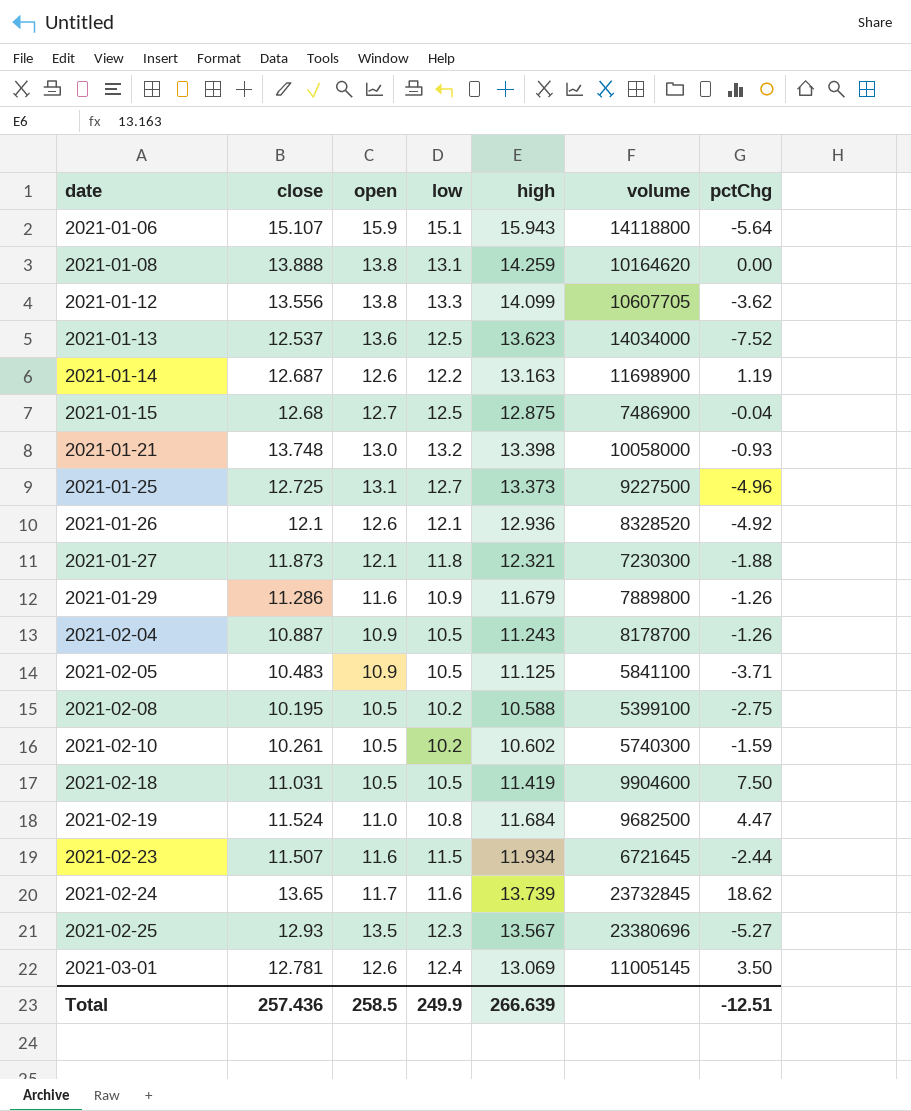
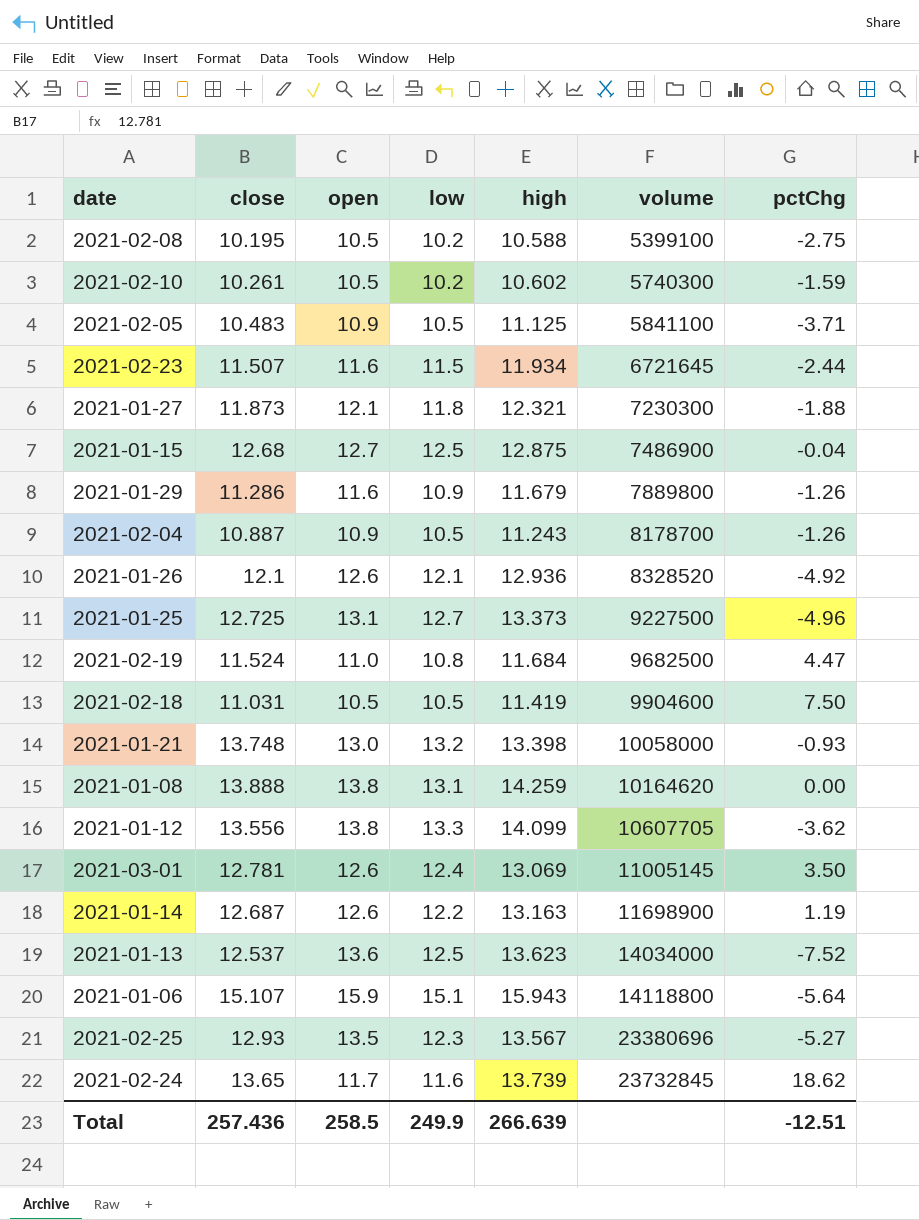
row order: date ascending -> volume ascending

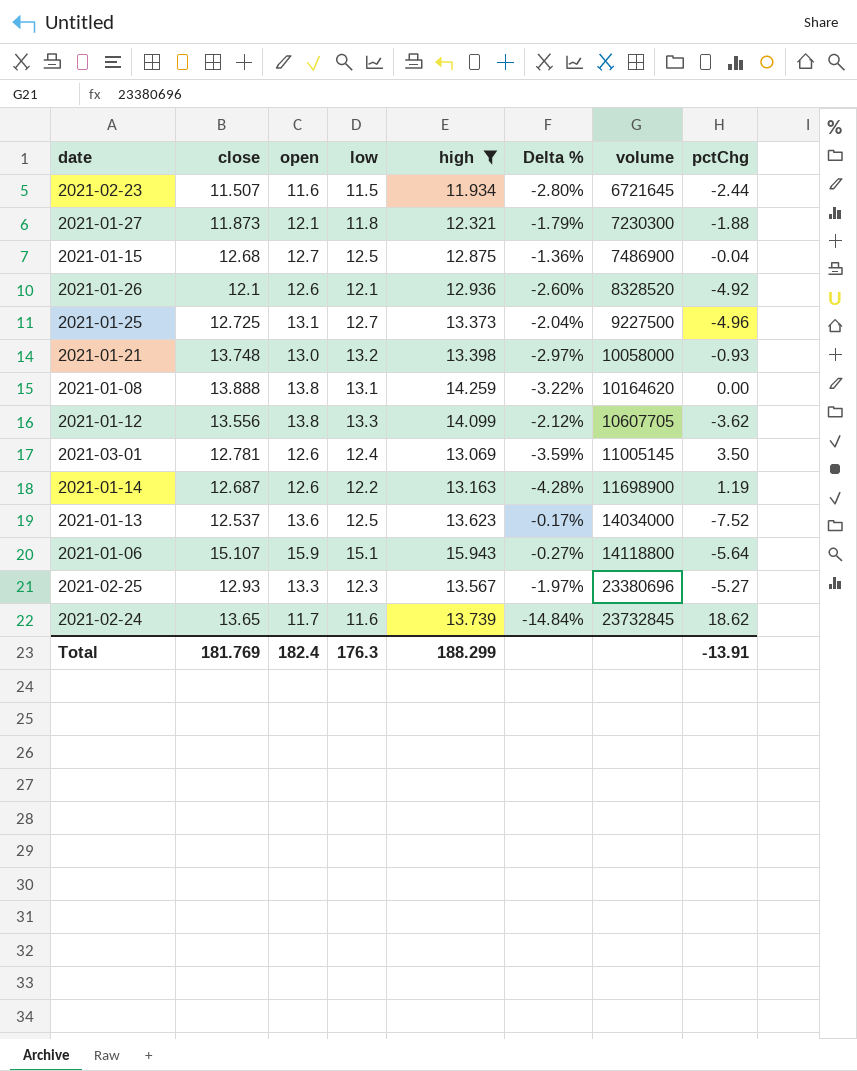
filter: none -> high >= 11.934
column Delta % | formula: none -> ([open] - [high]) / [high]
2021-02-25 | open: 13.5 -> 13.3
Total | close: 257.436 -> 181.769
Total | open: 258.5 -> 182.4
Total | low: 249.9 -> 176.3
Total | high: 266.639 -> 188.299
Total | pctChg: -12.51 -> -13.91

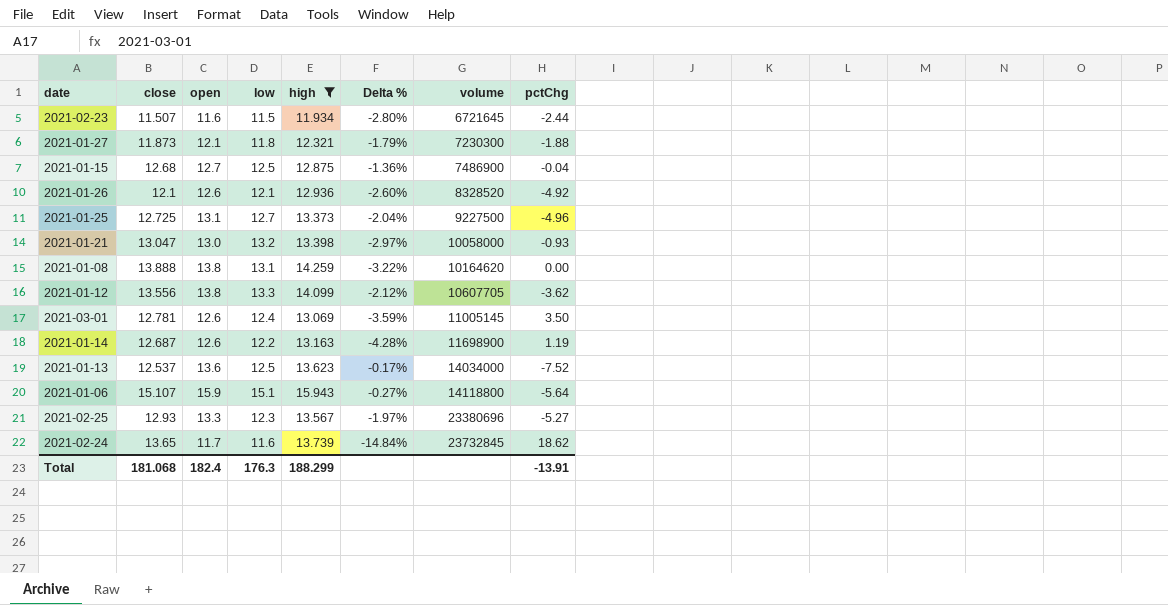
2021-01-21 | close: 13.748 -> 13.047
Total | close: 181.769 -> 181.068

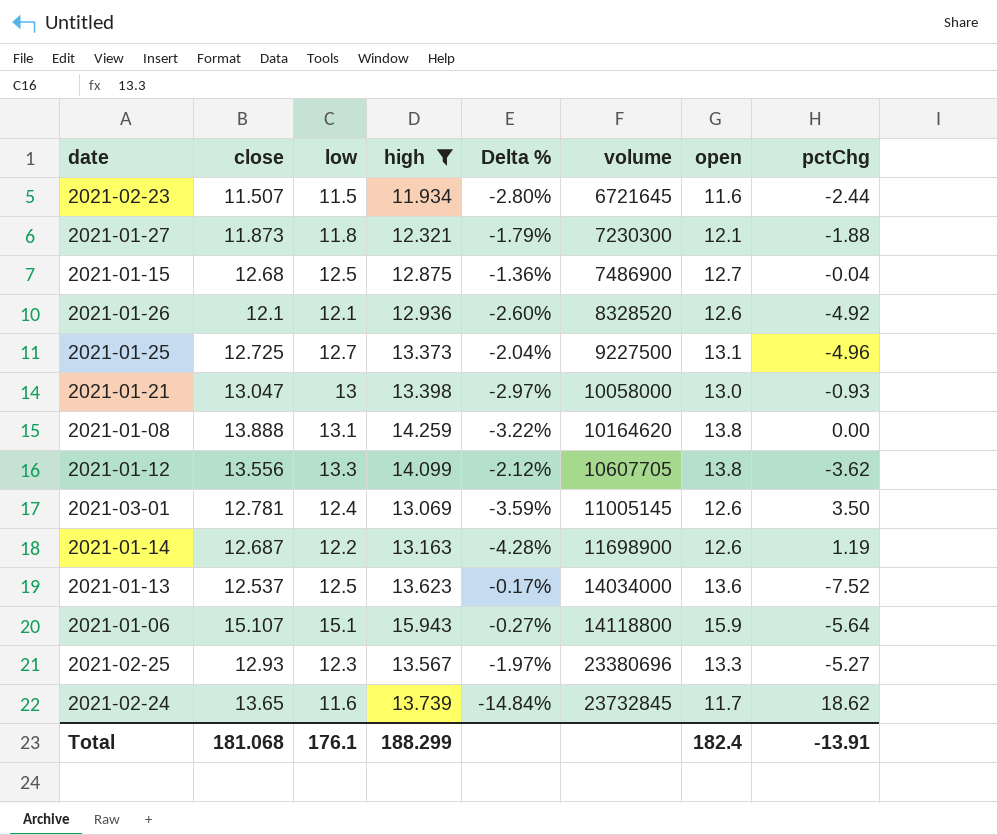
column open | position: 3 -> 7
2021-01-21 | low: 13.2 -> 13
Total | low: 176.3 -> 176.1

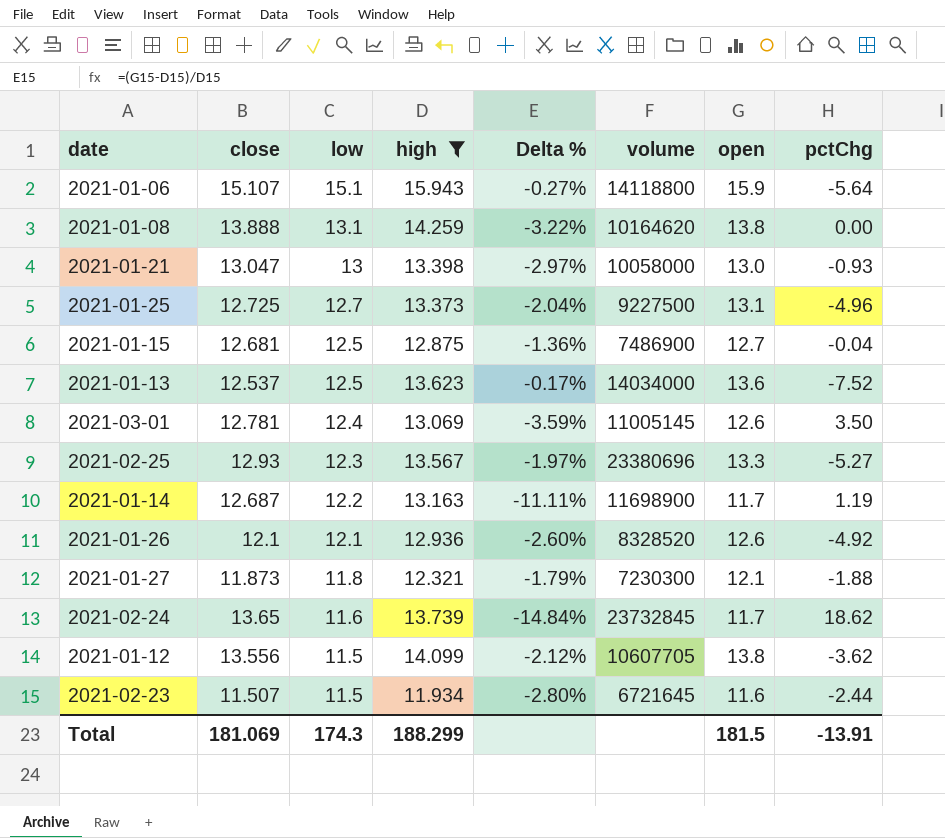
row order: volume ascending -> low descending
2021-01-15 | close: 12.68 -> 12.681
2021-01-14 | Delta %: -4.28% -> -11.11%
2021-01-14 | open: 12.6 -> 11.7
2021-01-12 | low: 13.3 -> 11.5
Total | close: 181.068 -> 181.069
Total | low: 176.1 -> 174.3
Total | open: 182.4 -> 181.5

